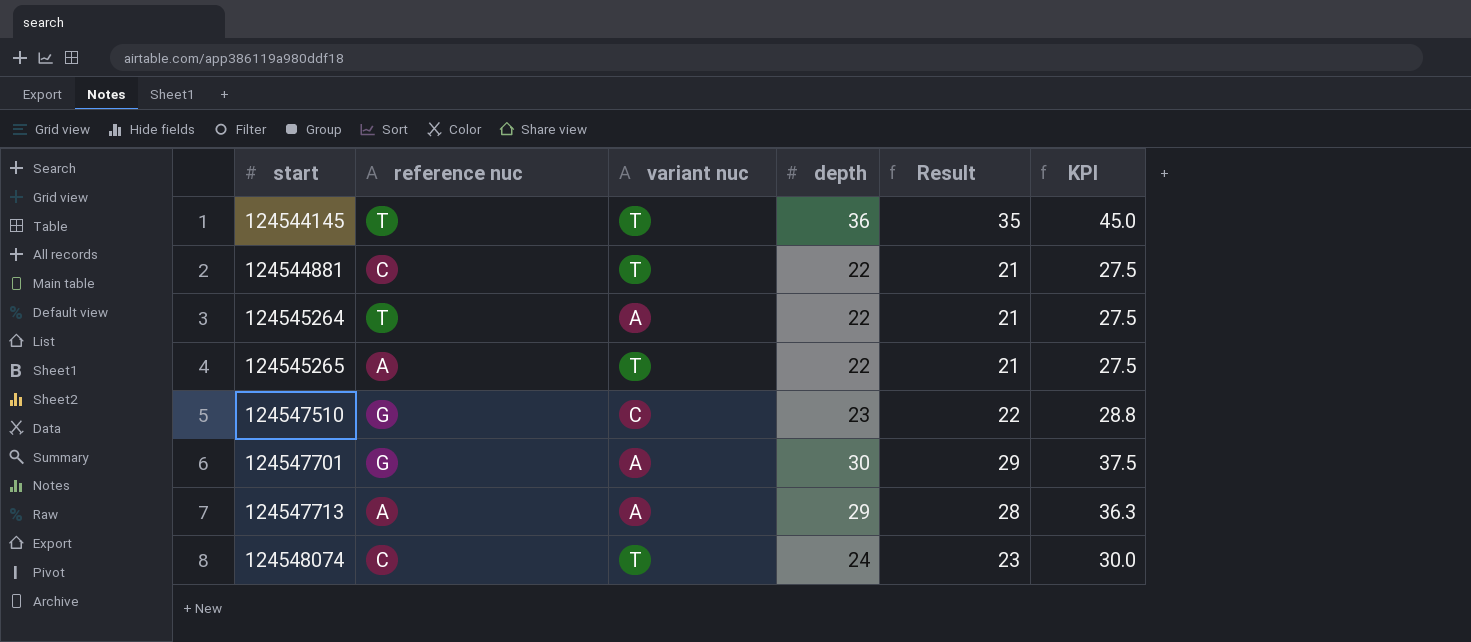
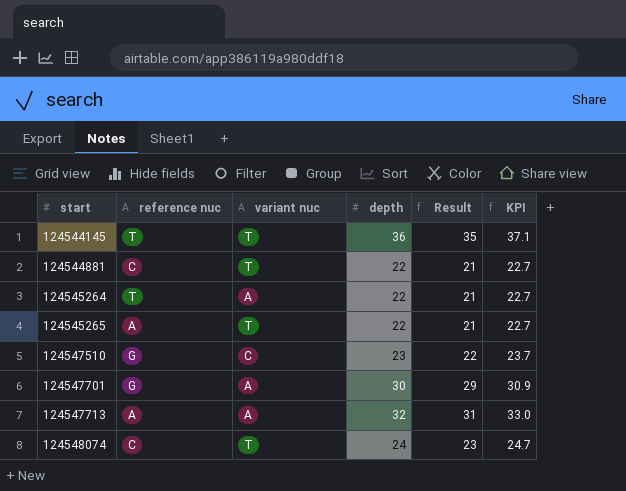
column KPI | formula: [depth] * 1.25 -> [depth] * 1.03
124547713 | depth: 29 -> 32
124547713 | Result: 28 -> 31

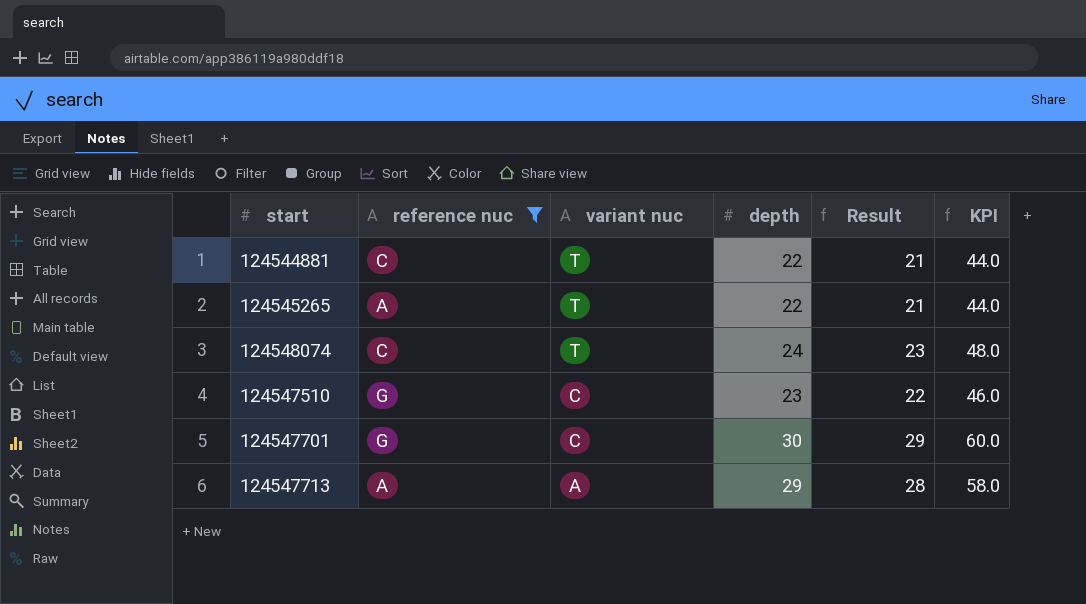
filter: none -> reference nuc != T
row order: start ascending -> variant nuc descending
column KPI | formula: [depth] * 1.03 -> [depth] * 2
124547701 | variant nuc: A -> C
124547713 | depth: 32 -> 29
124547713 | Result: 31 -> 28

